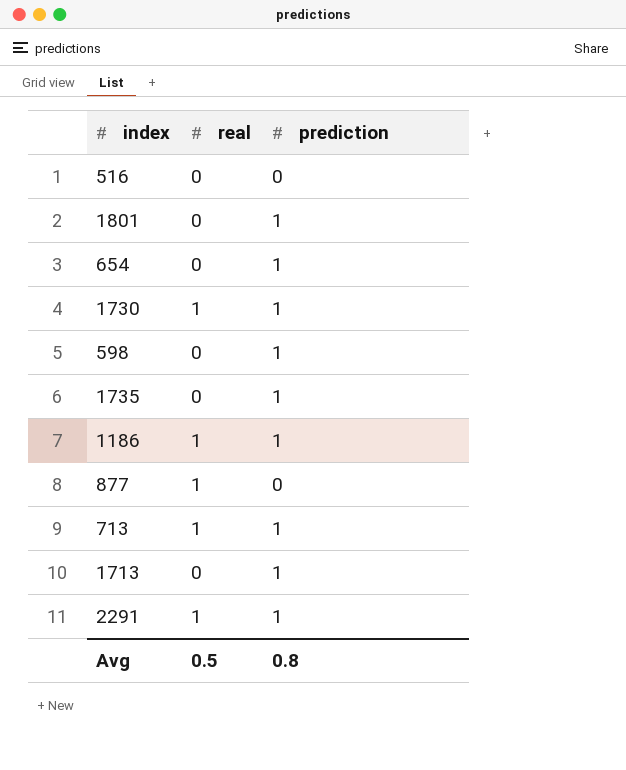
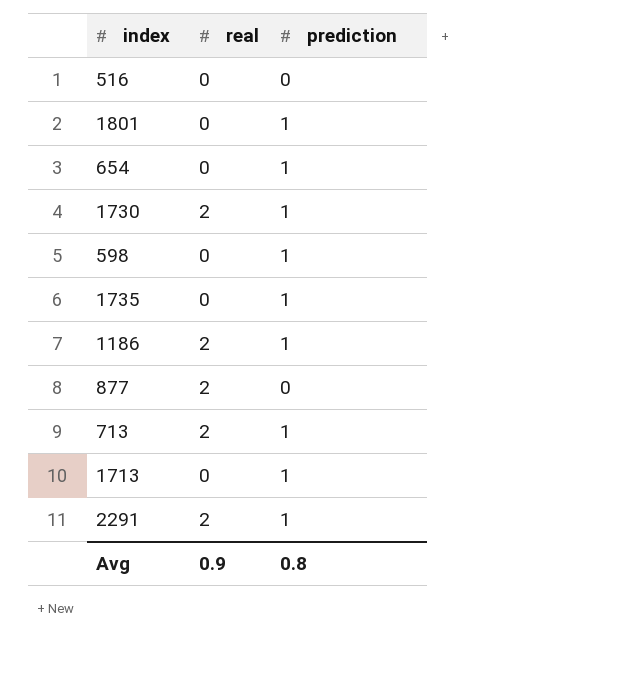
1730 | real: 1 -> 2
1186 | real: 1 -> 2
877 | real: 1 -> 2
713 | real: 1 -> 2
2291 | real: 1 -> 2
Avg | real: 0.5 -> 0.9

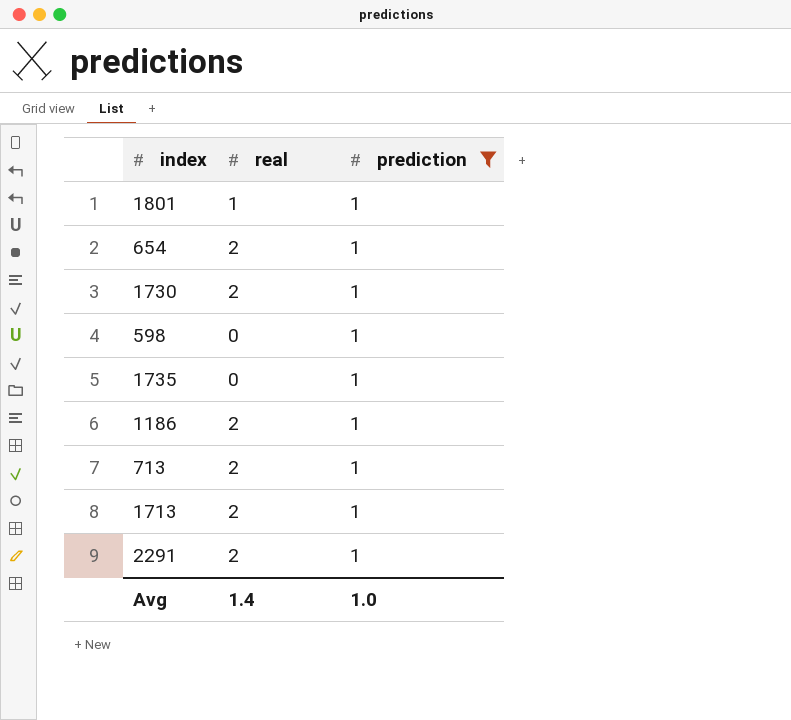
filter: none -> prediction = 1
1801 | real: 0 -> 1
654 | real: 0 -> 2
1713 | real: 0 -> 2
Avg | real: 0.9 -> 1.4
Avg | prediction: 0.8 -> 1.0

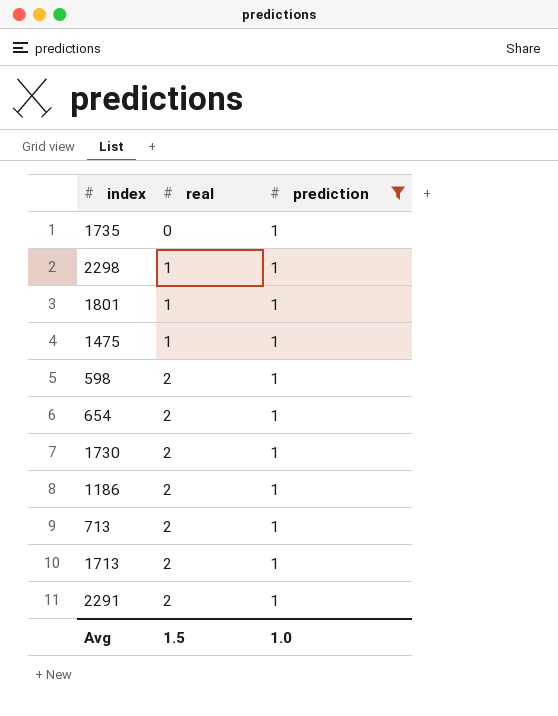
row order: none -> real ascending
row 2298: none -> 1 | 1
row 1475: none -> 1 | 1
598 | real: 0 -> 2
Avg | real: 1.4 -> 1.5

